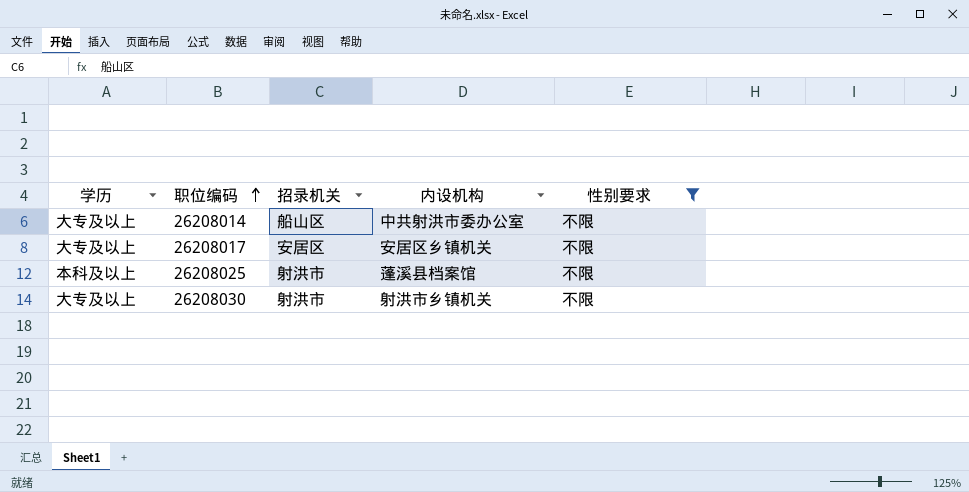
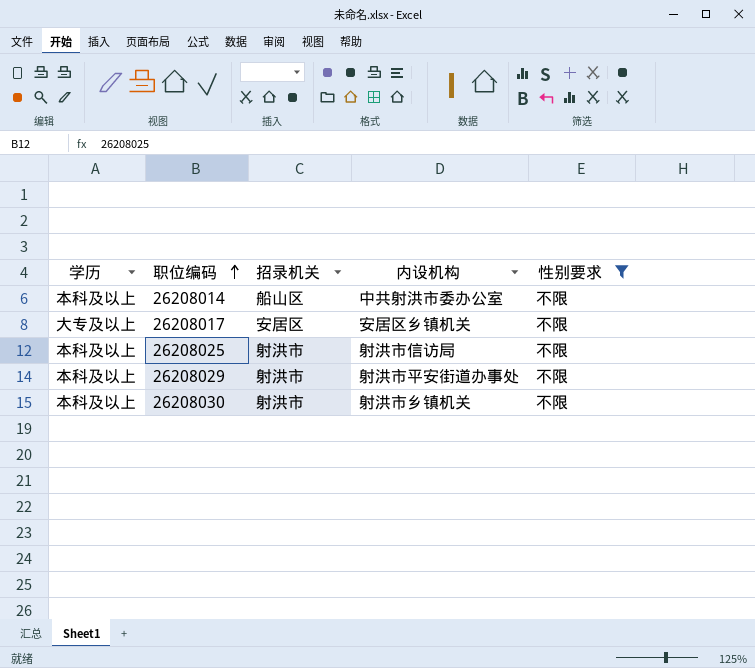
26208014 | 学历: 大专及以上 -> 本科及以上
26208025 | 内设机构: 蓬溪县档案馆 -> 射洪市信访局
row 26208029: none -> 本科及以上 | 射洪市 | 射洪市平安街道办事处 | 不限
26208030 | 学历: 大专及以上 -> 本科及以上

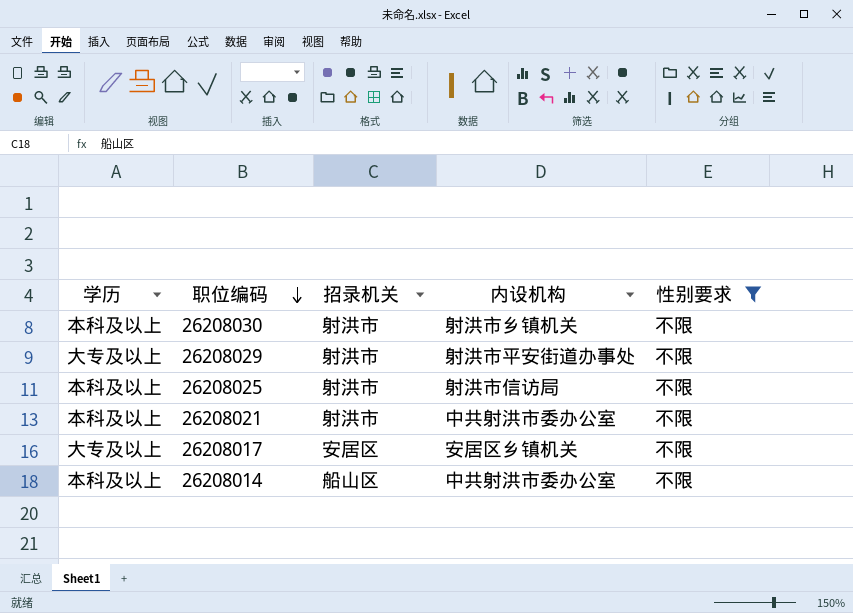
row order: 职位编码 ascending -> 职位编码 descending
26208029 | 学历: 本科及以上 -> 大专及以上
row 26208021: none -> 本科及以上 | 射洪市 | 中共射洪市委办公室 | 不限

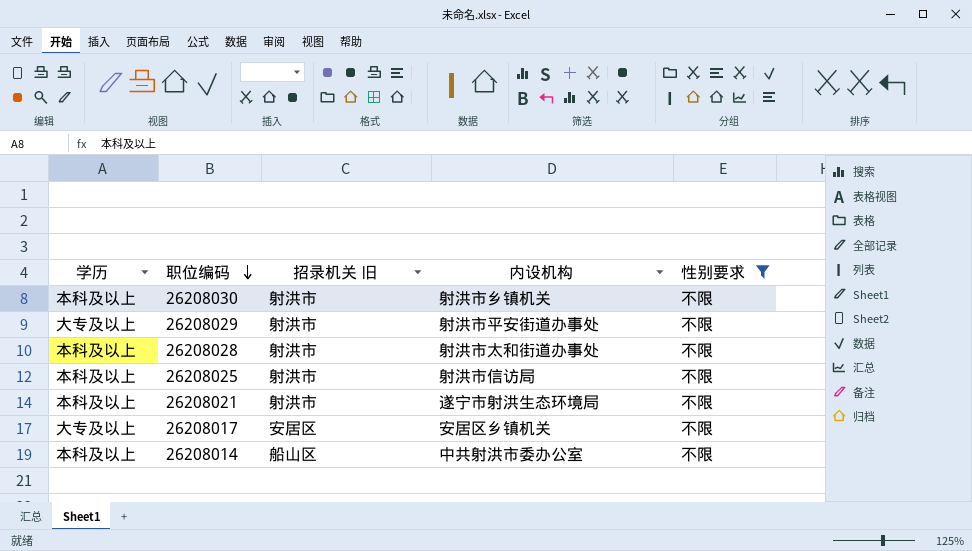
column name: 招录机关 -> 招录机关 旧
row 26208028: none -> 本科及以上 | 射洪市 | 射洪市太和街道办事处 | 不限
26208021 | 内设机构: 中共射洪市委办公室 -> 遂宁市射洪生态环境局

